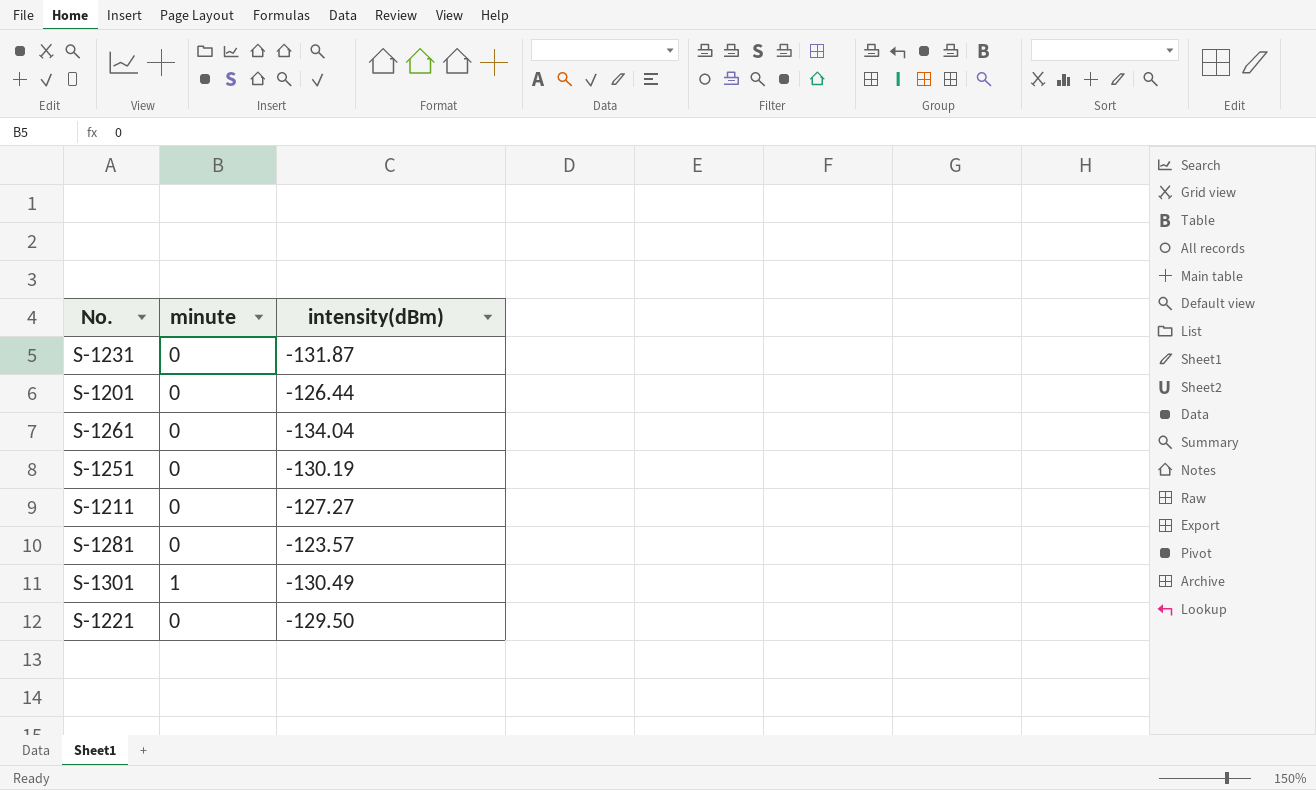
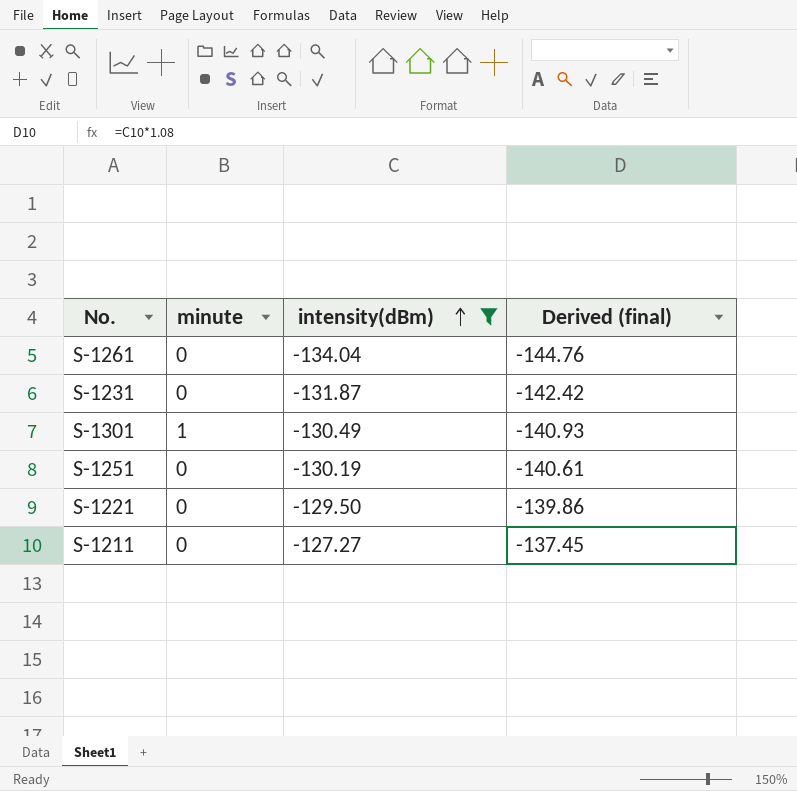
filter: none -> intensity(dBm) <= -127.27
row order: none -> intensity(dBm) ascending
column Derived (final) | formula: none -> [intensity(dBm)] * 1.08

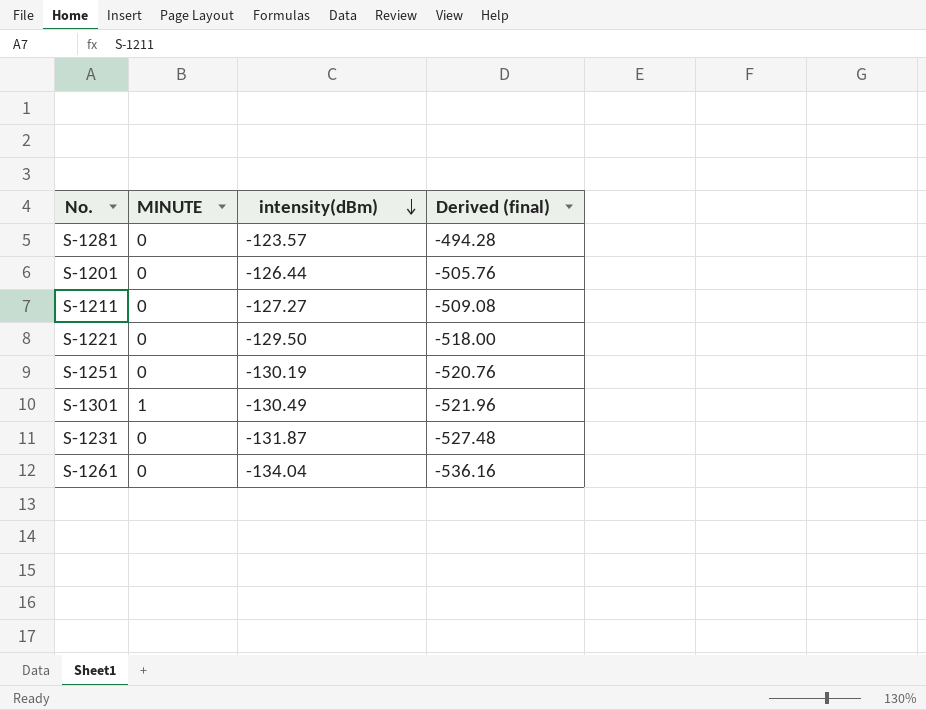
filter: intensity(dBm) <= -127.27 -> none
row order: intensity(dBm) ascending -> intensity(dBm) descending
column name: minute -> MINUTE
column Derived (final) | formula: [intensity(dBm)] * 1.08 -> [intensity(dBm)] * 4

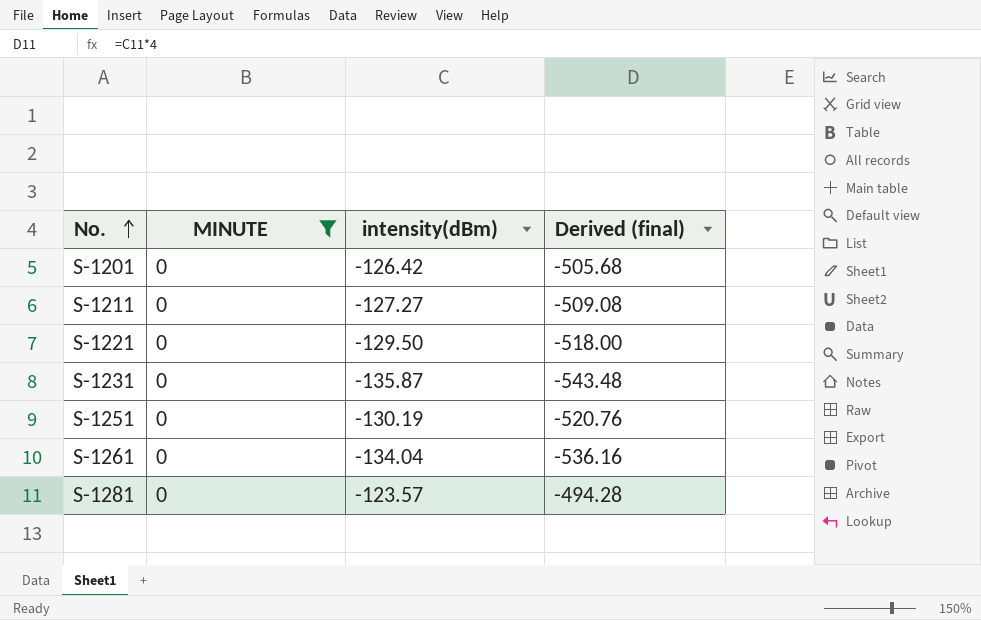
filter: none -> MINUTE = 0
row order: intensity(dBm) descending -> No. ascending
S-1201 | intensity(dBm): -126.44 -> -126.42
S-1201 | Derived (final): -505.76 -> -505.68
S-1231 | intensity(dBm): -131.87 -> -135.87
S-1231 | Derived (final): -527.48 -> -543.48

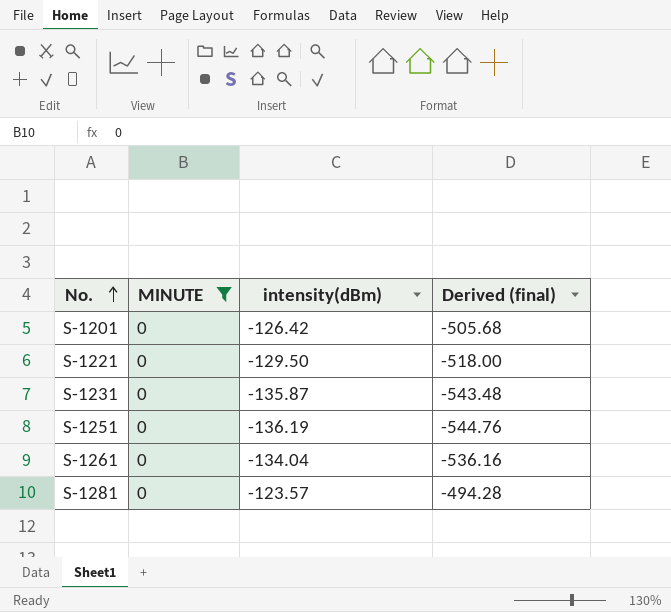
row S-1211: 0 | -127.27 | -509.08 -> none
S-1251 | intensity(dBm): -130.19 -> -136.19
S-1251 | Derived (final): -520.76 -> -544.76

